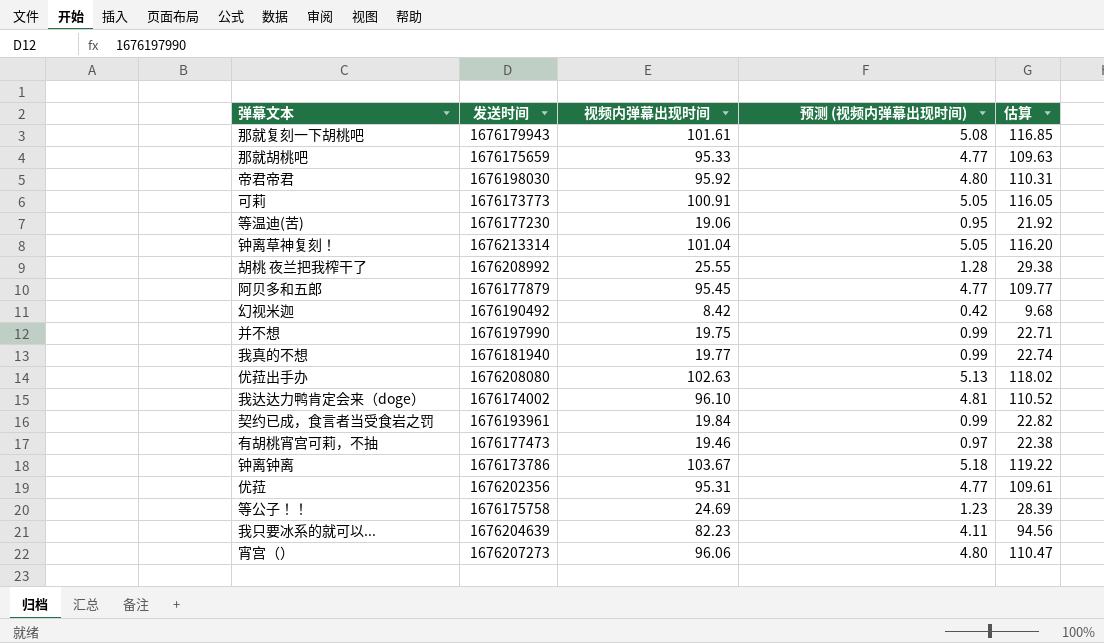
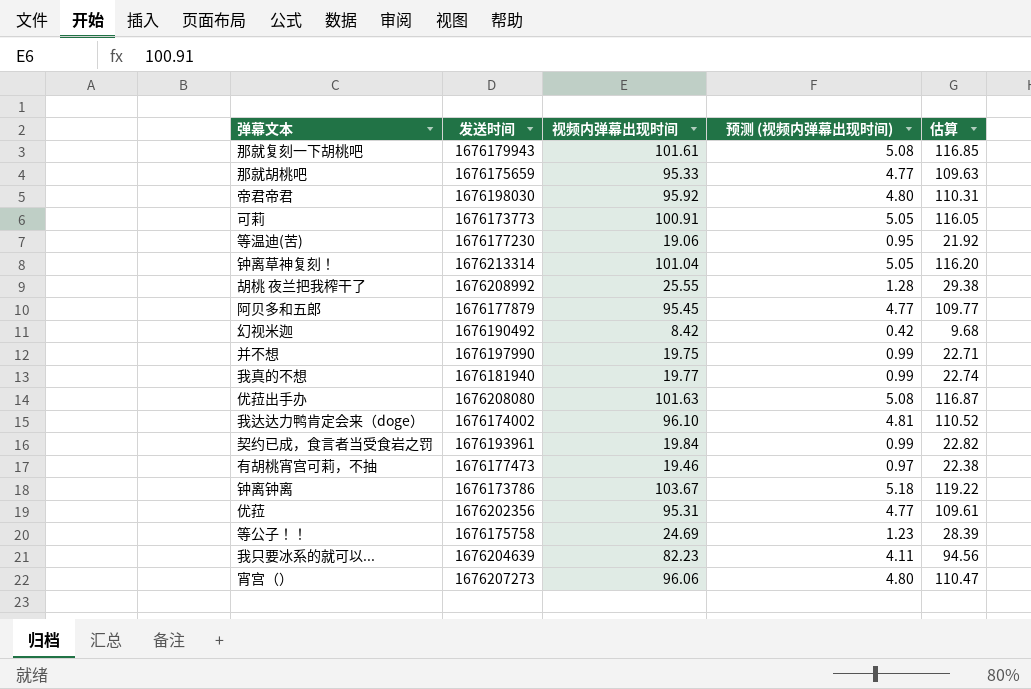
优菈出手办 | 视频内弹幕出现时间: 102.63 -> 101.63
优菈出手办 | 预测 (视频内弹幕出现时间): 5.13 -> 5.08
优菈出手办 | 估算: 118.02 -> 116.87

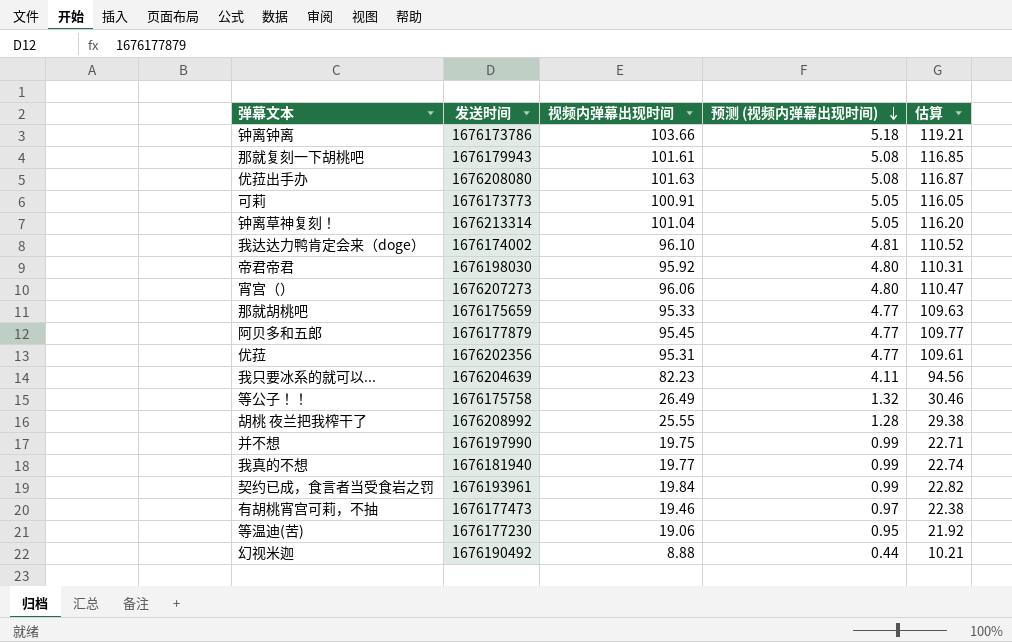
row order: none -> 预测 (视频内弹幕出现时间) descending
钟离钟离 | 视频内弹幕出现时间: 103.67 -> 103.66
钟离钟离 | 估算: 119.22 -> 119.21
等公子！！ | 视频内弹幕出现时间: 24.69 -> 26.49
等公子！！ | 预测 (视频内弹幕出现时间): 1.23 -> 1.32
等公子！！ | 估算: 28.39 -> 30.46
幻视米迦 | 视频内弹幕出现时间: 8.42 -> 8.88
幻视米迦 | 预测 (视频内弹幕出现时间): 0.42 -> 0.44
幻视米迦 | 估算: 9.68 -> 10.21

